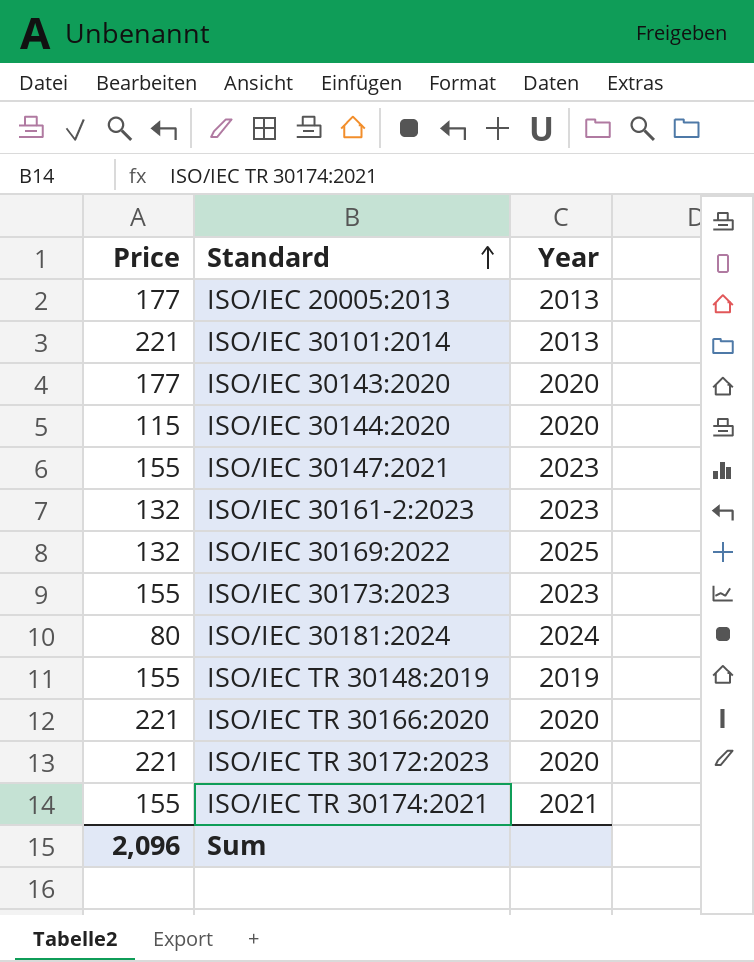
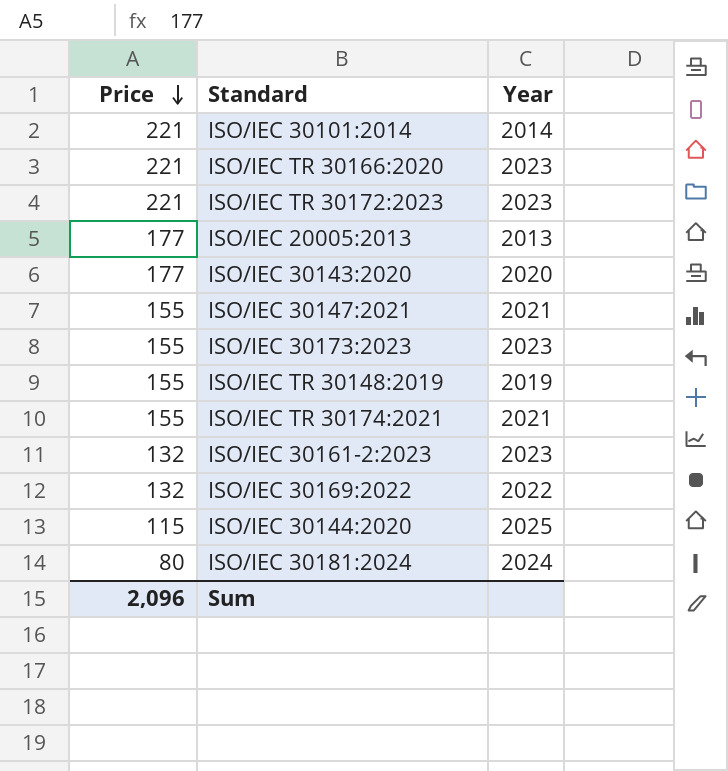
row order: Standard ascending -> Price descending
ISO/IEC 30101:2014 | Year: 2013 -> 2014
ISO/IEC TR 30166:2020 | Year: 2020 -> 2023
ISO/IEC TR 30172:2023 | Year: 2020 -> 2023
ISO/IEC 30147:2021 | Year: 2023 -> 2021
ISO/IEC 30169:2022 | Year: 2025 -> 2022
ISO/IEC 30144:2020 | Year: 2020 -> 2025

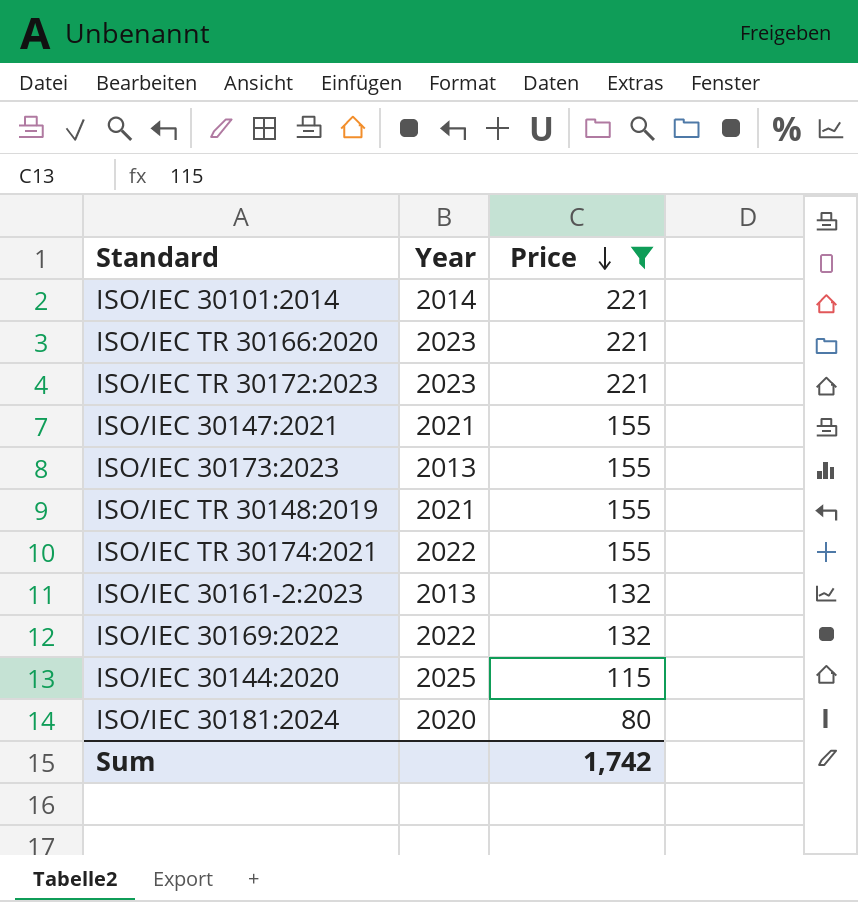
filter: none -> Price != 177
column Price | position: 1 -> 3
ISO/IEC 30173:2023 | Year: 2023 -> 2013
ISO/IEC TR 30148:2019 | Year: 2019 -> 2021
ISO/IEC TR 30174:2021 | Year: 2021 -> 2022
ISO/IEC 30161-2:2023 | Year: 2023 -> 2013
ISO/IEC 30181:2024 | Year: 2024 -> 2020
Sum | Price: 2,096 -> 1,742

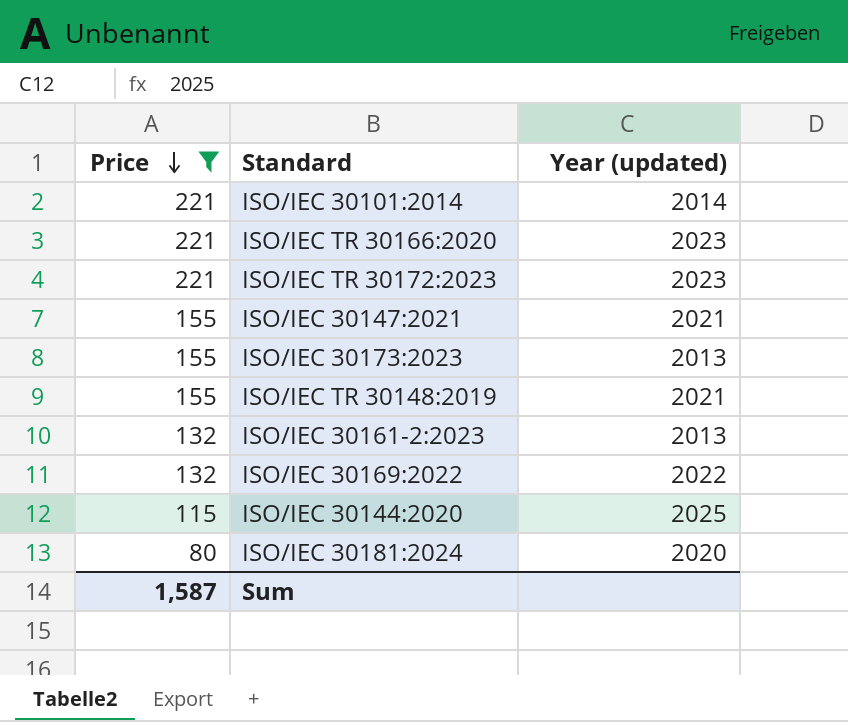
column Price | position: 3 -> 1
column name: Year -> Year (updated)
row ISO/IEC TR 30174:2021: 2022 | 155 -> none
Sum | Price: 1,742 -> 1,587

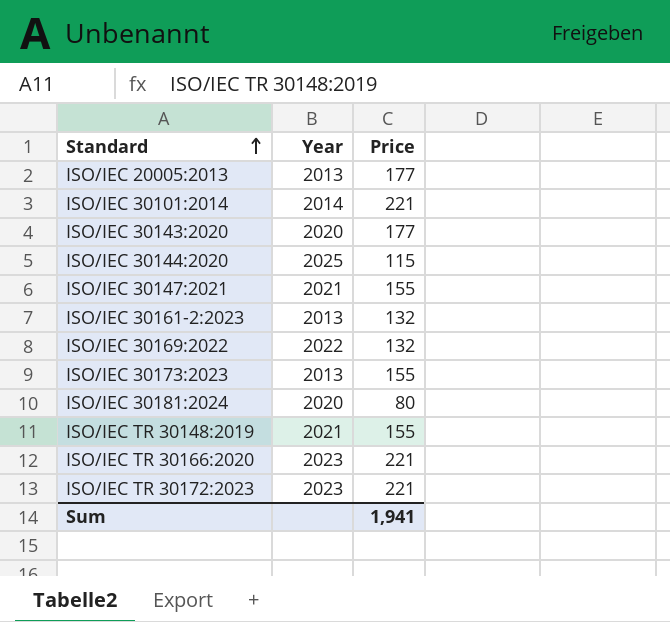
filter: Price != 177 -> none
row order: Price descending -> Standard ascending
column name: Year (updated) -> Year
column Price | position: 1 -> 3
Sum | Price: 1,587 -> 1,941

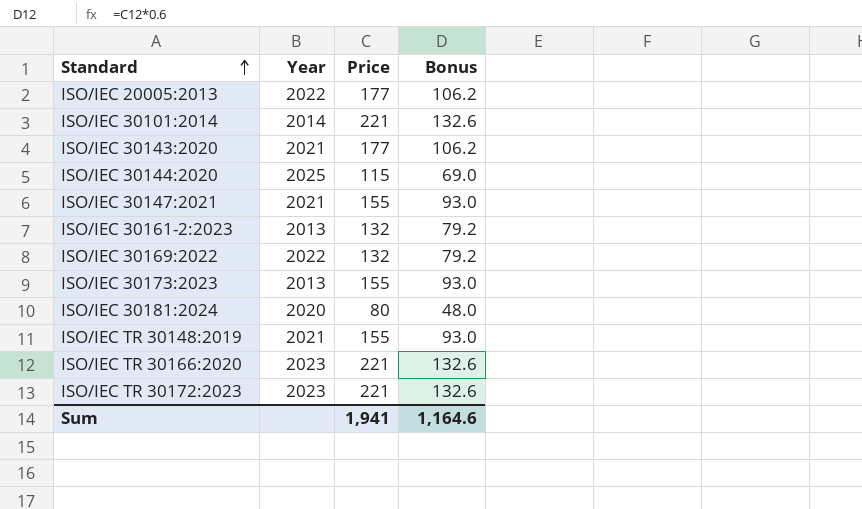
column Bonus | formula: none -> [Price] * 0.6
ISO/IEC 20005:2013 | Year: 2013 -> 2022
ISO/IEC 30143:2020 | Year: 2020 -> 2021

